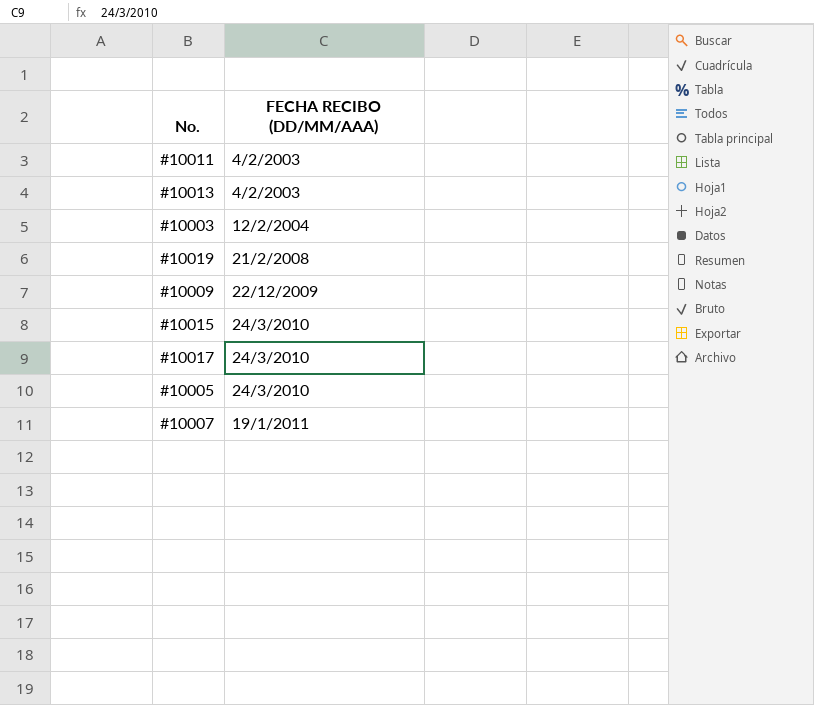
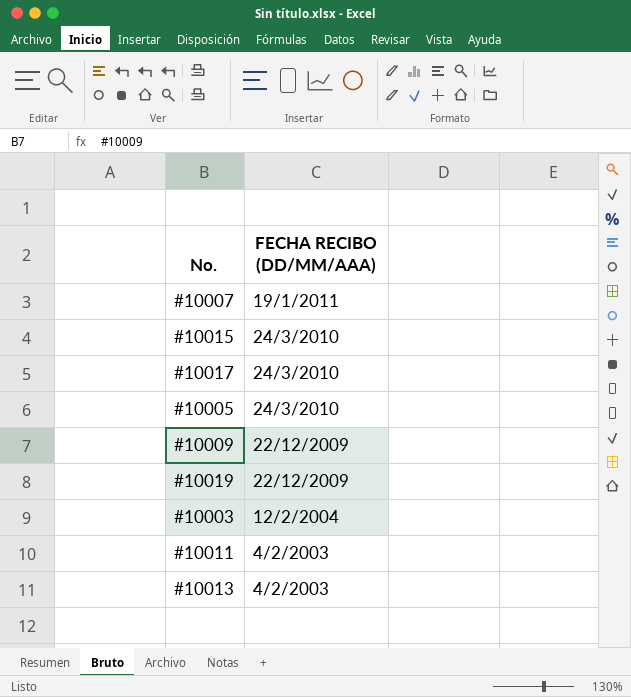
row order: FECHA RECIBO (DD/MM/AAA) ascending -> FECHA RECIBO (DD/MM/AAA) descending
#10019 | FECHA RECIBO (DD/MM/AAA): 21/2/2008 -> 22/12/2009

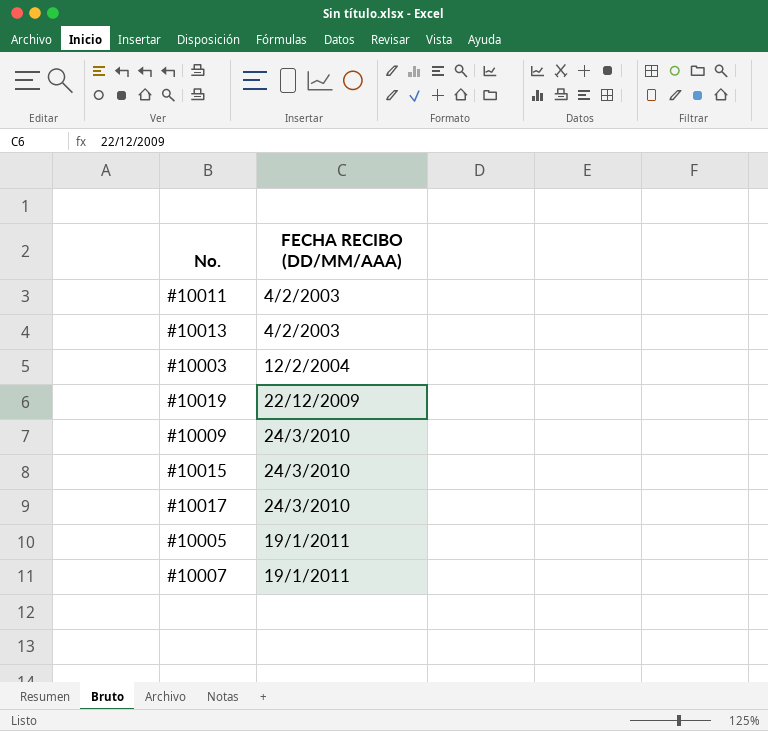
row order: FECHA RECIBO (DD/MM/AAA) descending -> FECHA RECIBO (DD/MM/AAA) ascending
#10009 | FECHA RECIBO (DD/MM/AAA): 22/12/2009 -> 24/3/2010
#10005 | FECHA RECIBO (DD/MM/AAA): 24/3/2010 -> 19/1/2011

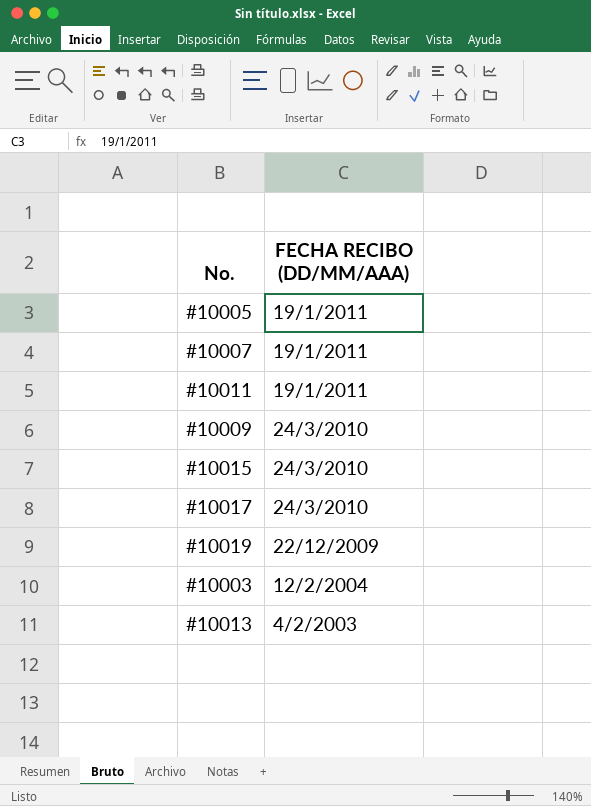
row order: FECHA RECIBO (DD/MM/AAA) ascending -> FECHA RECIBO (DD/MM/AAA) descending
#10011 | FECHA RECIBO (DD/MM/AAA): 4/2/2003 -> 19/1/2011

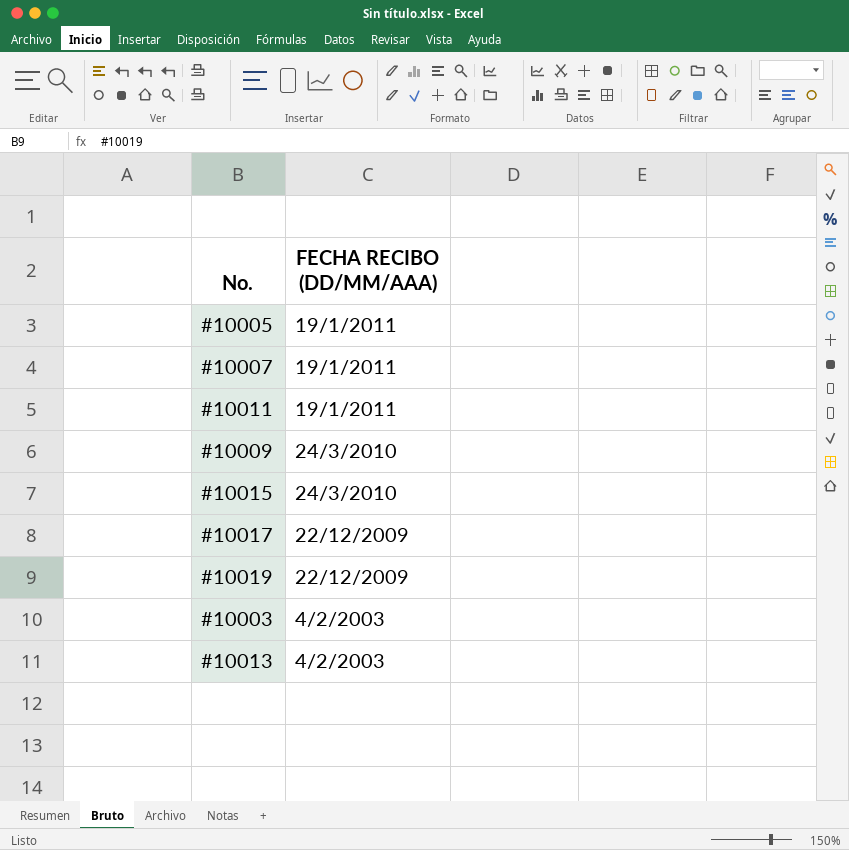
#10017 | FECHA RECIBO (DD/MM/AAA): 24/3/2010 -> 22/12/2009
#10003 | FECHA RECIBO (DD/MM/AAA): 12/2/2004 -> 4/2/2003

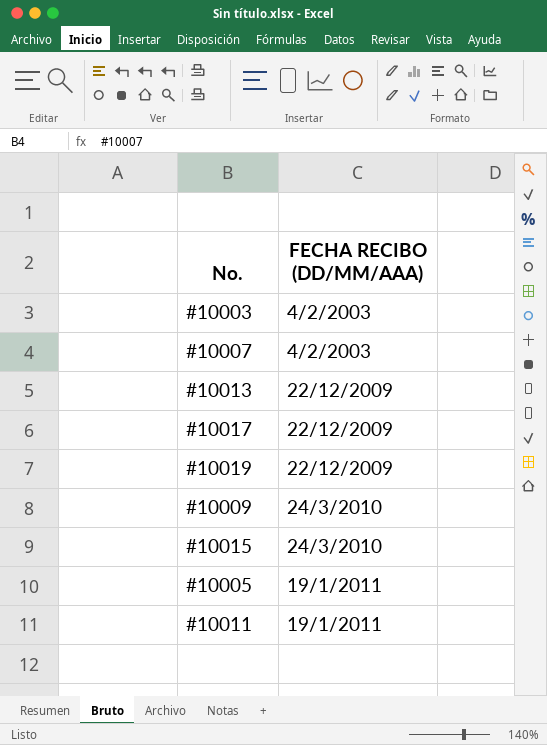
row order: FECHA RECIBO (DD/MM/AAA) descending -> FECHA RECIBO (DD/MM/AAA) ascending
#10007 | FECHA RECIBO (DD/MM/AAA): 19/1/2011 -> 4/2/2003
#10013 | FECHA RECIBO (DD/MM/AAA): 4/2/2003 -> 22/12/2009

